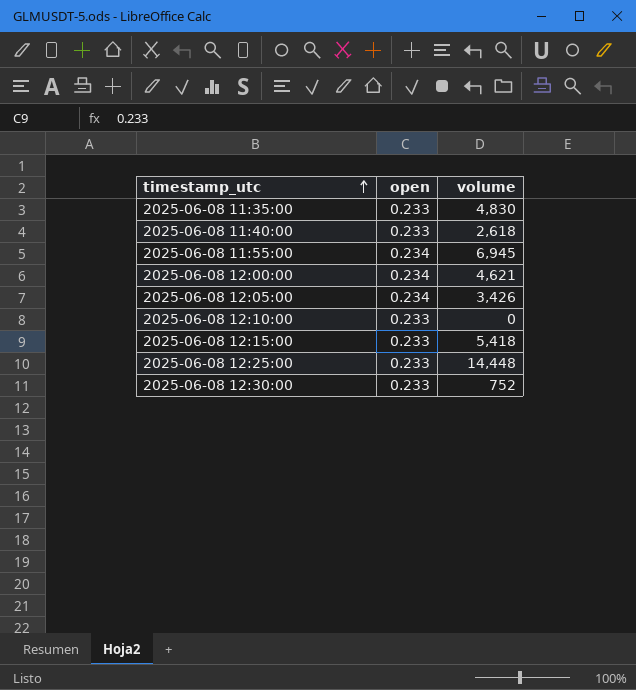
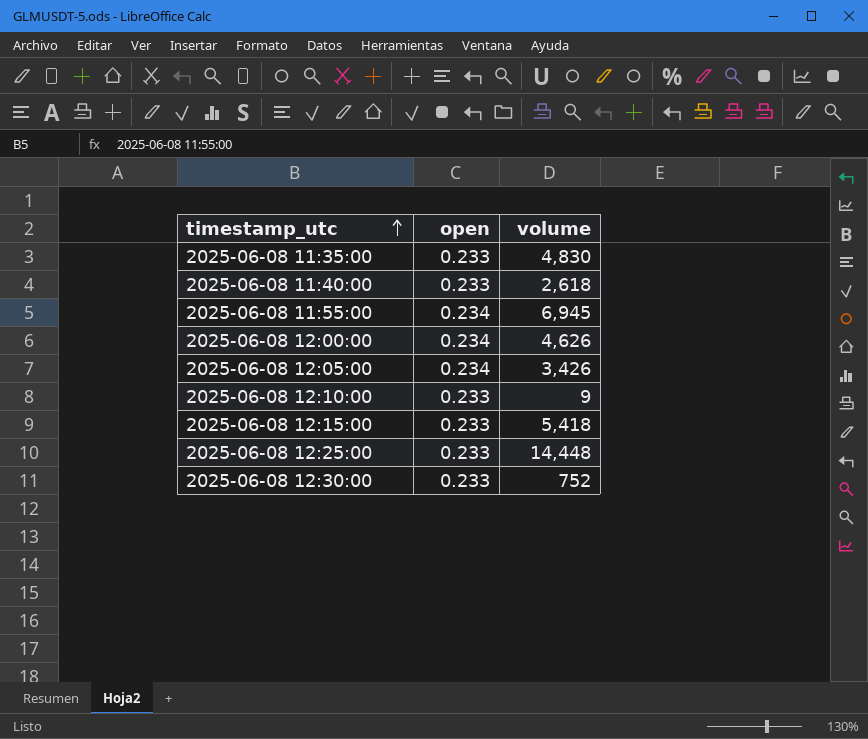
2025-06-08 12:00:00 | volume: 4,621 -> 4,626
2025-06-08 12:10:00 | volume: 0 -> 9

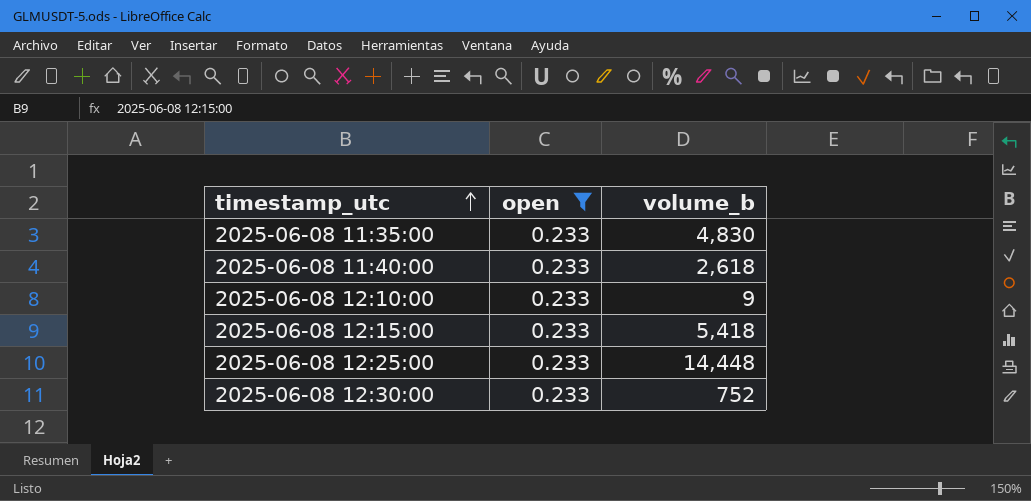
filter: none -> open = 0.233
column name: volume -> volume_b

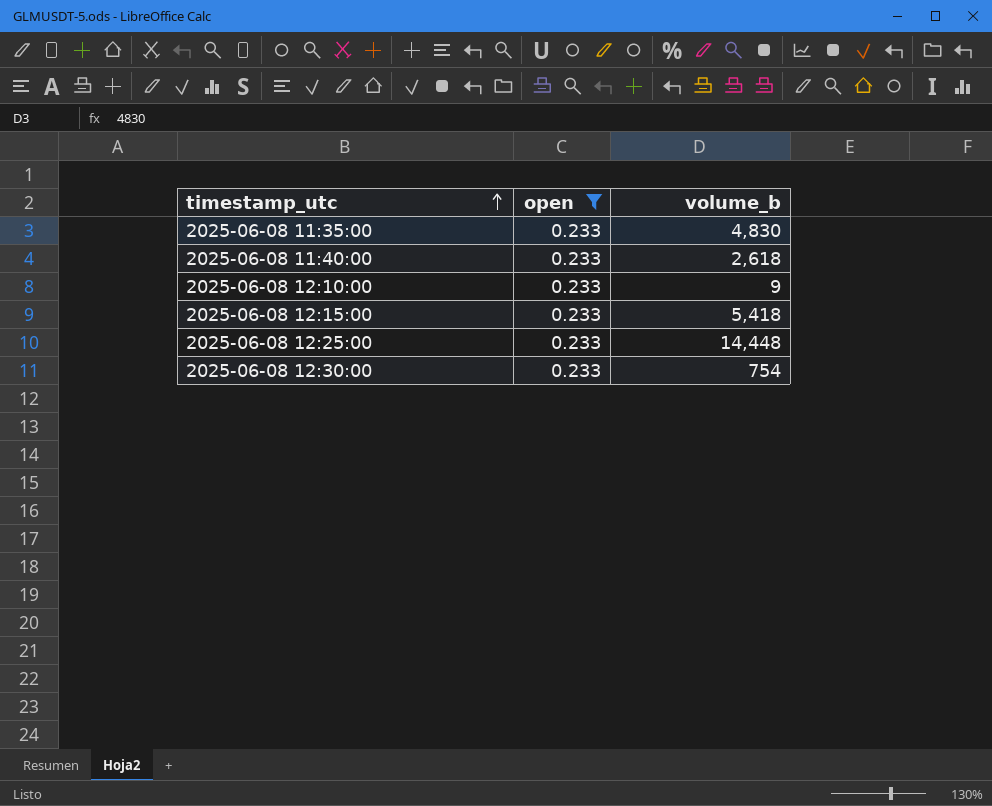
2025-06-08 12:30:00 | volume_b: 752 -> 754

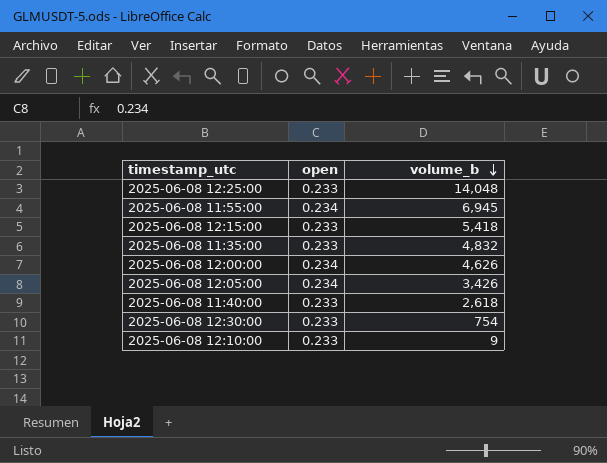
filter: open = 0.233 -> none
row order: timestamp_utc ascending -> volume_b descending
2025-06-08 12:25:00 | volume_b: 14,448 -> 14,048
2025-06-08 11:35:00 | volume_b: 4,830 -> 4,832

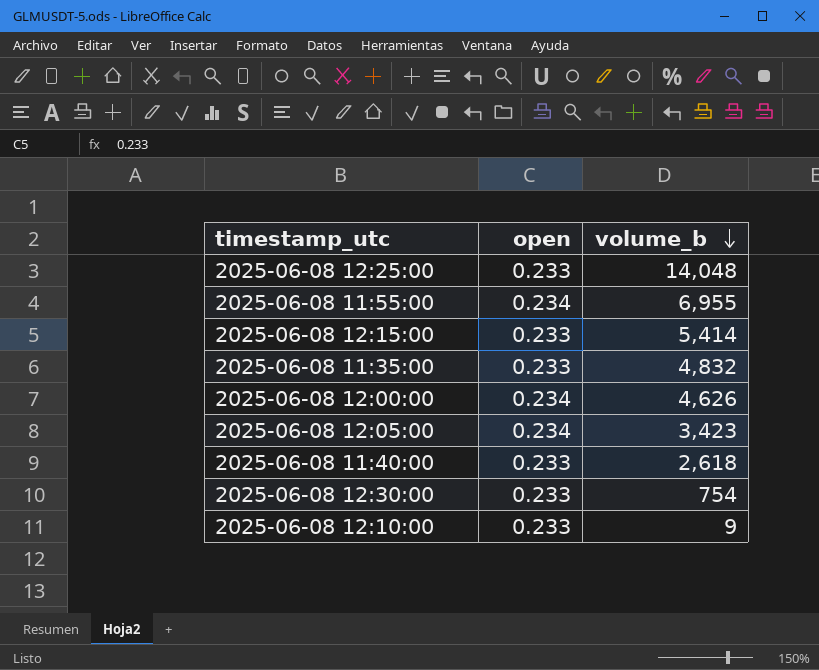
2025-06-08 11:55:00 | volume_b: 6,945 -> 6,955
2025-06-08 12:15:00 | volume_b: 5,418 -> 5,414
2025-06-08 12:05:00 | volume_b: 3,426 -> 3,423

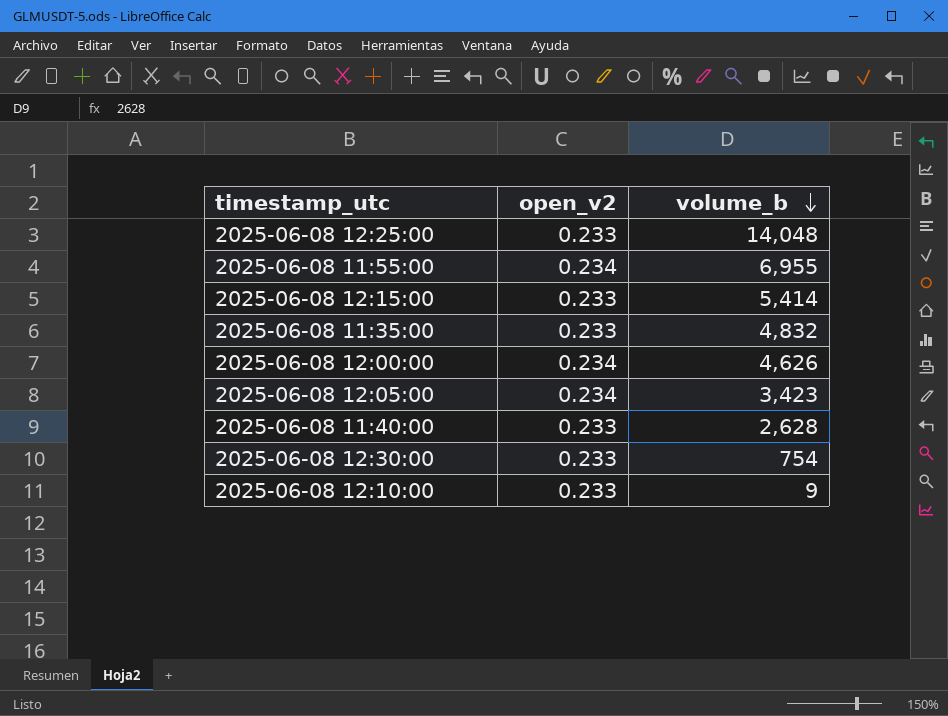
column name: open -> open_v2
2025-06-08 11:40:00 | volume_b: 2,618 -> 2,628

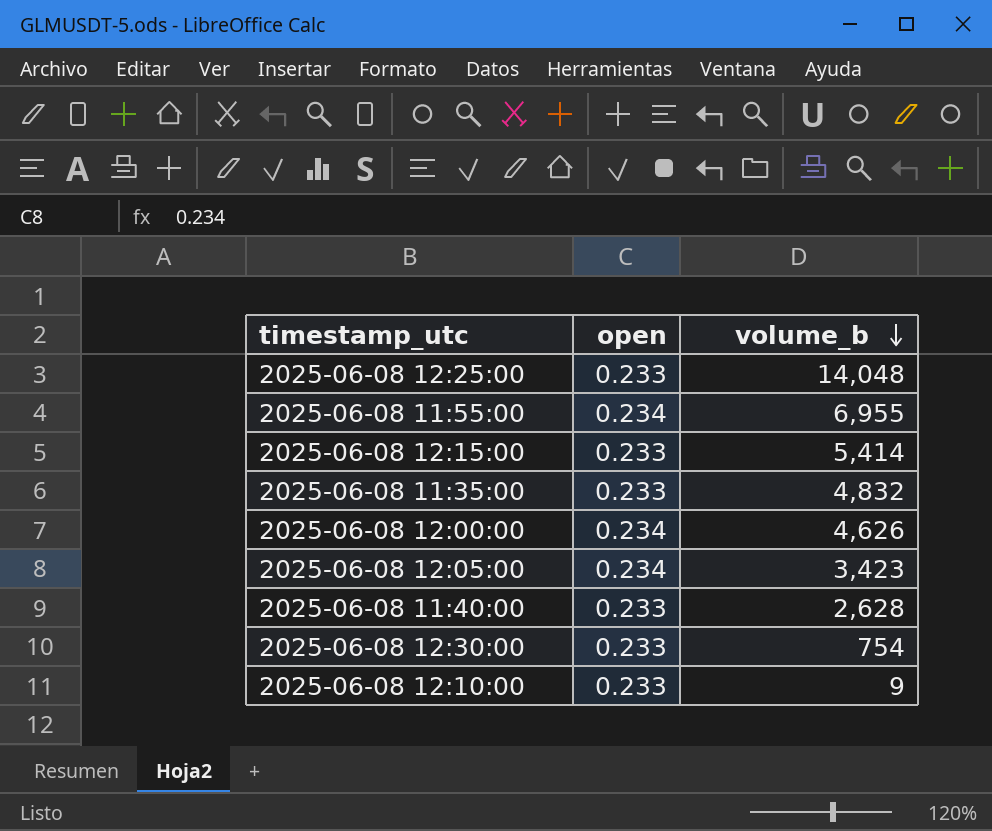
column name: open_v2 -> open

